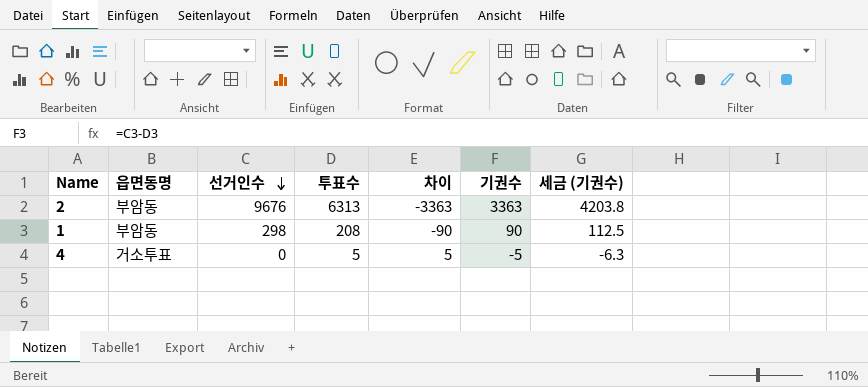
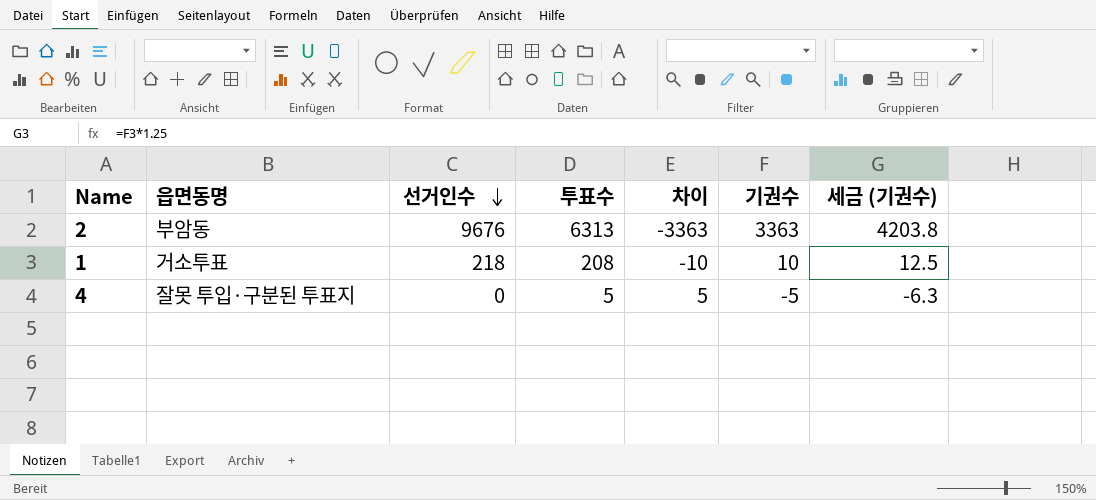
1 | 읍면동명: 부암동 -> 거소투표
1 | 선거인수: 298 -> 218
1 | 차이: -90 -> -10
1 | 기권수: 90 -> 10
1 | 세금 (기권수): 112.5 -> 12.5
4 | 읍면동명: 거소투표 -> 잘못 투입·구분된 투표지

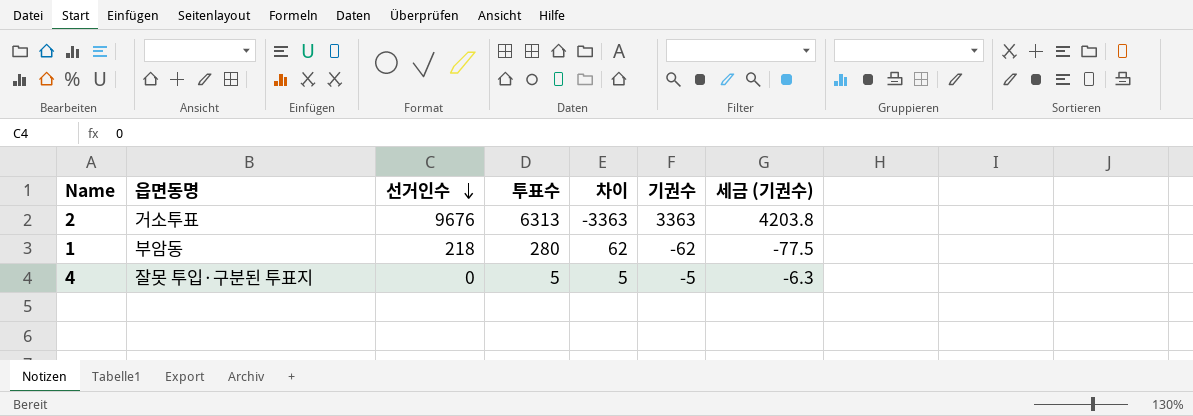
2 | 읍면동명: 부암동 -> 거소투표
1 | 읍면동명: 거소투표 -> 부암동
1 | 투표수: 208 -> 280
1 | 차이: -10 -> 62
1 | 기권수: 10 -> -62
1 | 세금 (기권수): 12.5 -> -77.5

